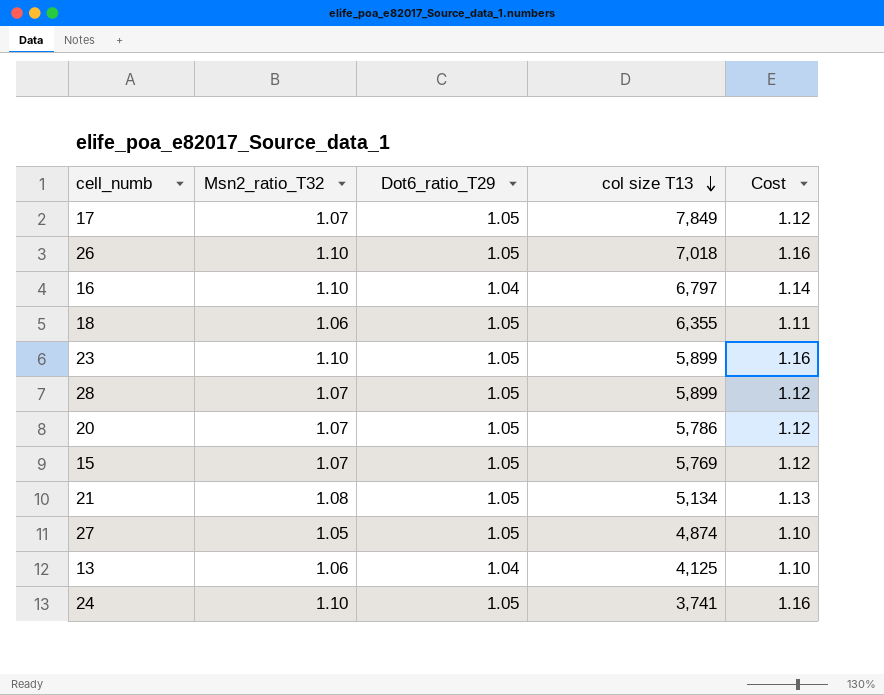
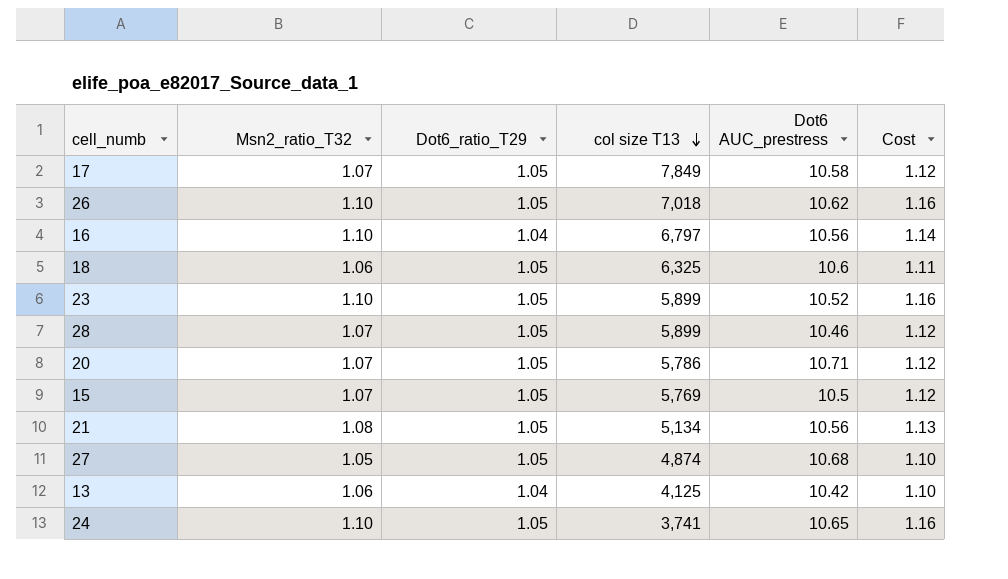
column Dot6 AUC_prestress | position: none -> 5
18 | col size T13: 6,355 -> 6,325

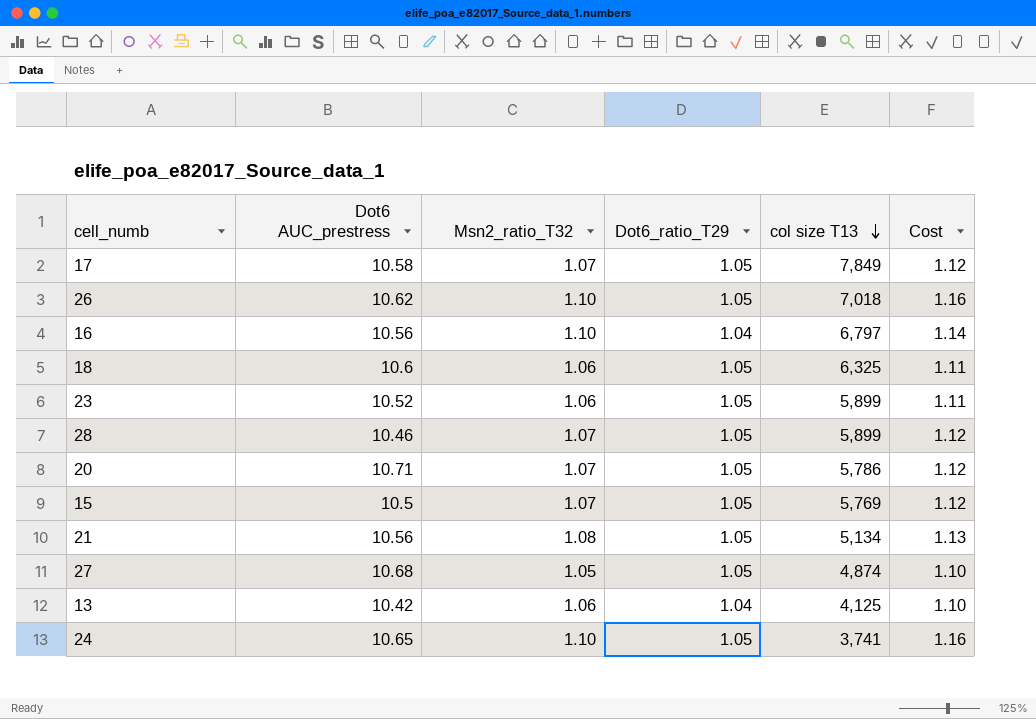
column Dot6 AUC_prestress | position: 5 -> 2
23 | Msn2_ratio_T32: 1.10 -> 1.06
23 | Cost: 1.16 -> 1.11

